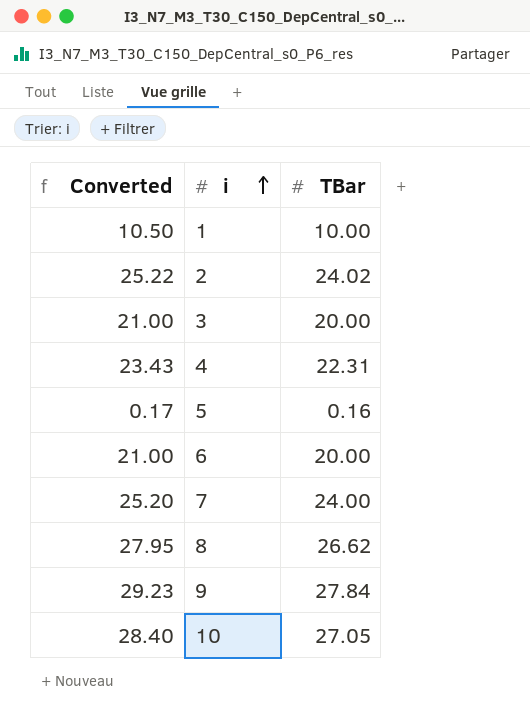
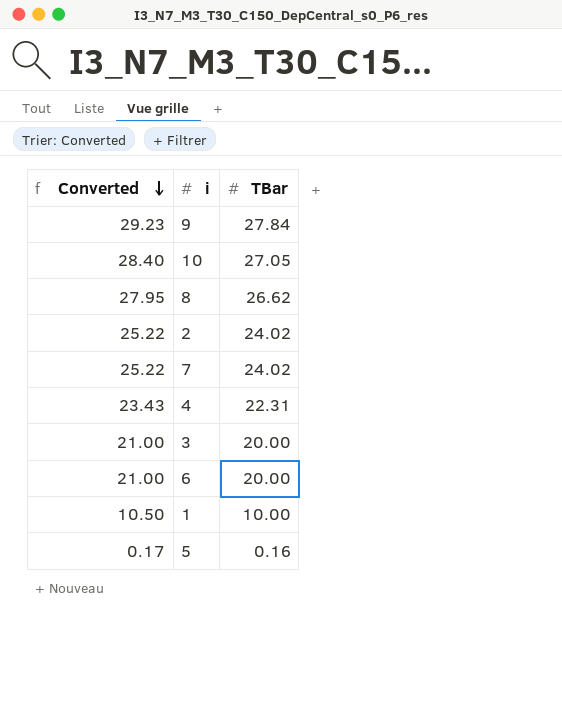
row order: i ascending -> Converted descending
7 | Converted: 25.20 -> 25.22
7 | TBar: 24.00 -> 24.02

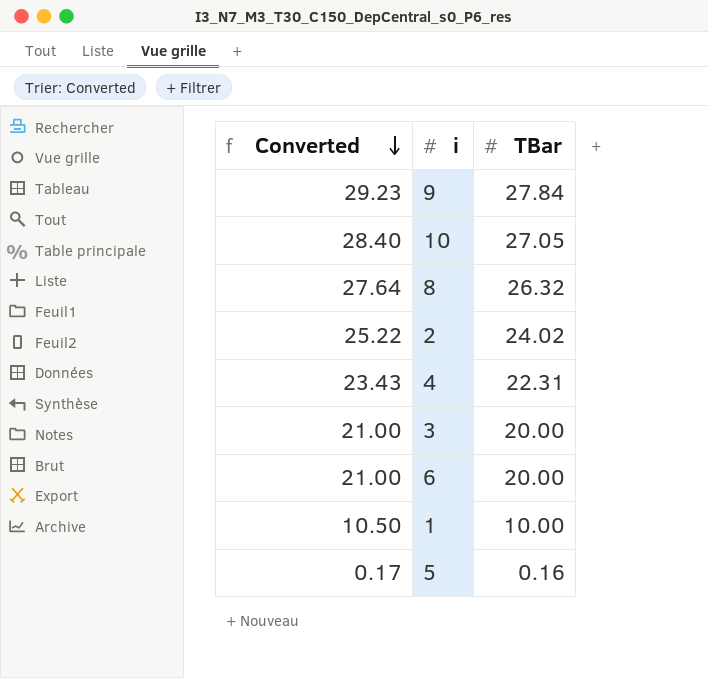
row 7: 25.22 | 24.02 -> none
8 | Converted: 27.95 -> 27.64
8 | TBar: 26.62 -> 26.32

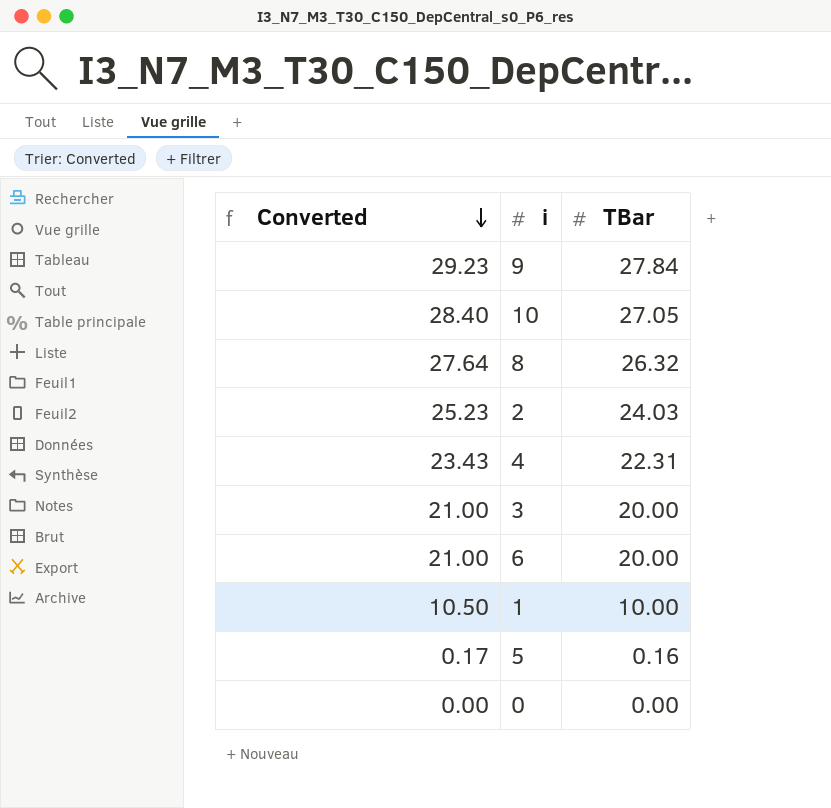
2 | Converted: 25.22 -> 25.23
2 | TBar: 24.02 -> 24.03
row 0: none -> 0.00 | 0.00

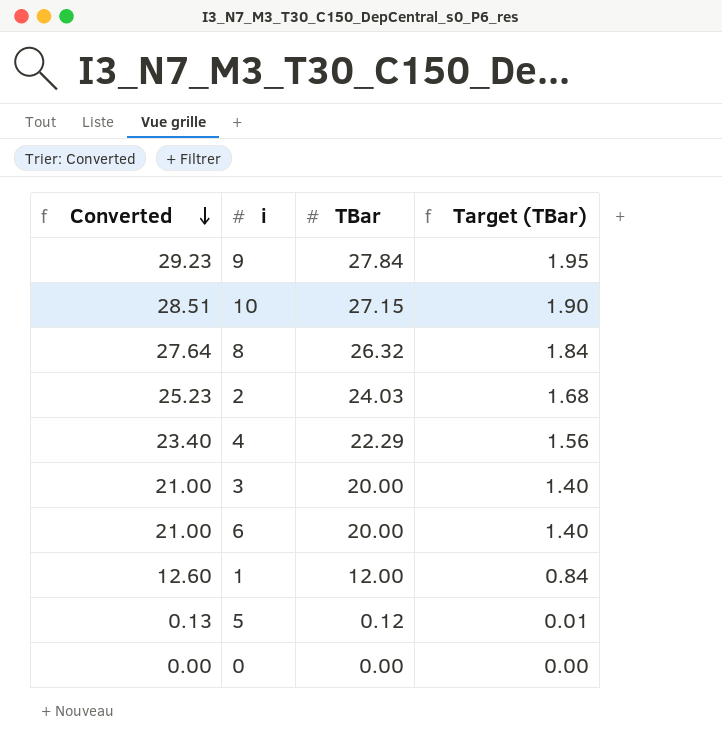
column Target (TBar) | formula: none -> [TBar] * 0.07
10 | Converted: 28.40 -> 28.51
10 | TBar: 27.05 -> 27.15
4 | Converted: 23.43 -> 23.40
4 | TBar: 22.31 -> 22.29
1 | Converted: 10.50 -> 12.60
1 | TBar: 10.00 -> 12.00
5 | Converted: 0.17 -> 0.13
5 | TBar: 0.16 -> 0.12

